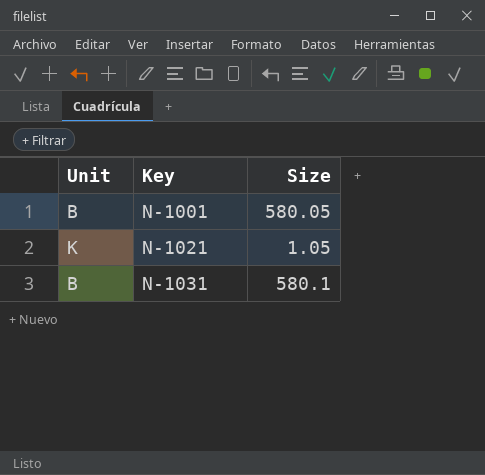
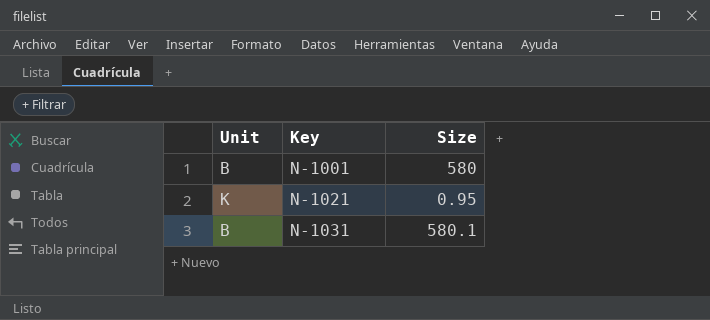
N-1001 | Size: 580.05 -> 580
N-1021 | Size: 1.05 -> 0.95

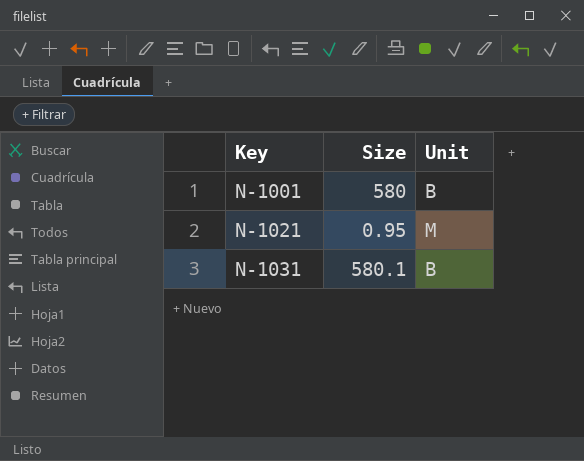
column Unit | position: 1 -> 3
N-1021 | Unit: K -> M

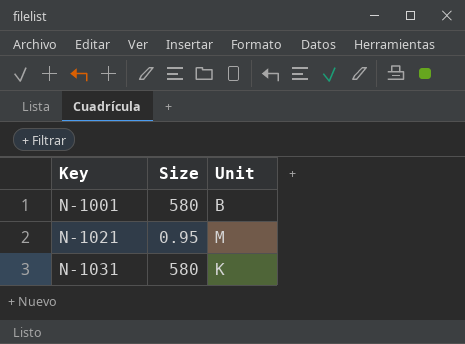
N-1031 | Size: 580.1 -> 580
N-1031 | Unit: B -> K

